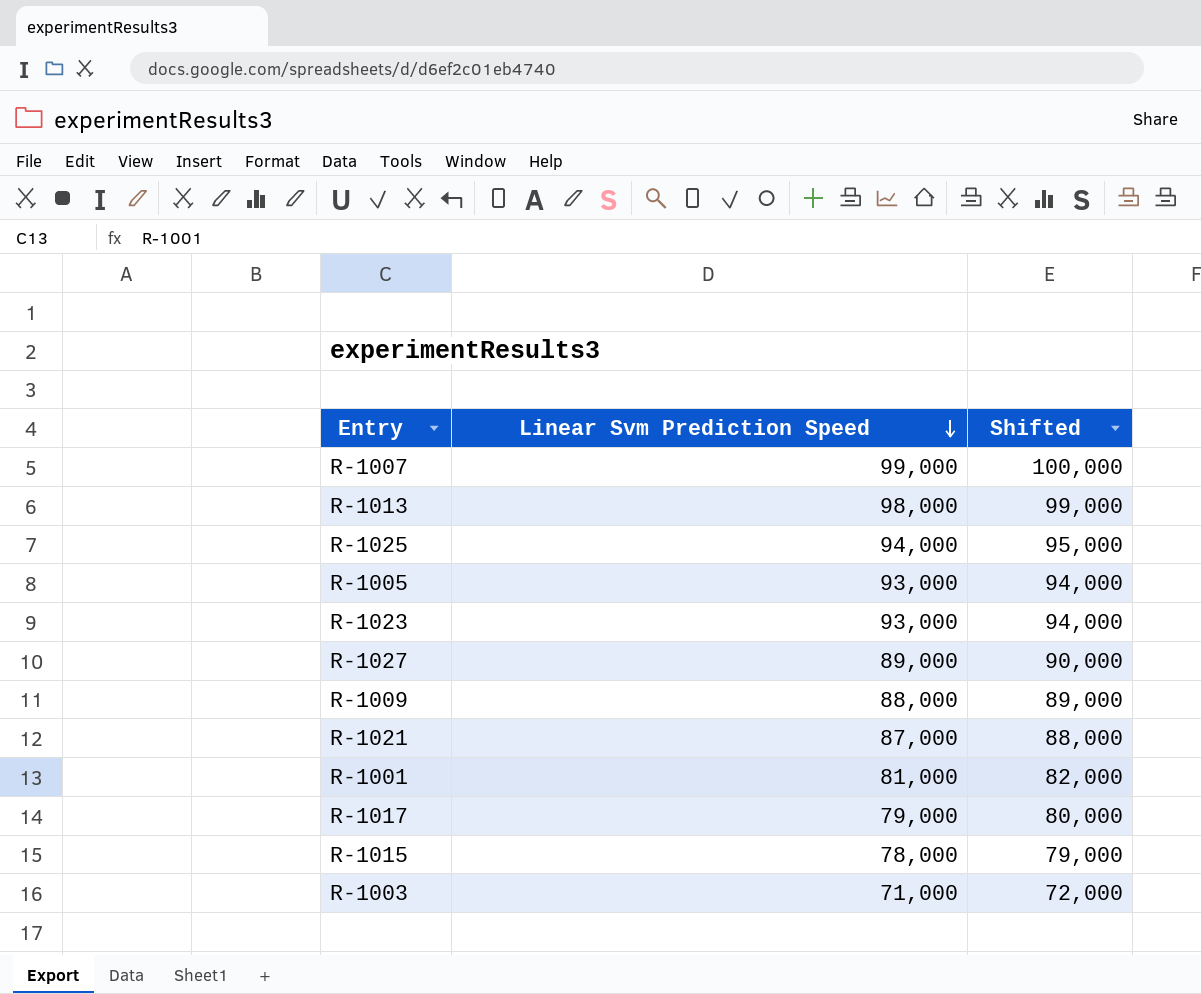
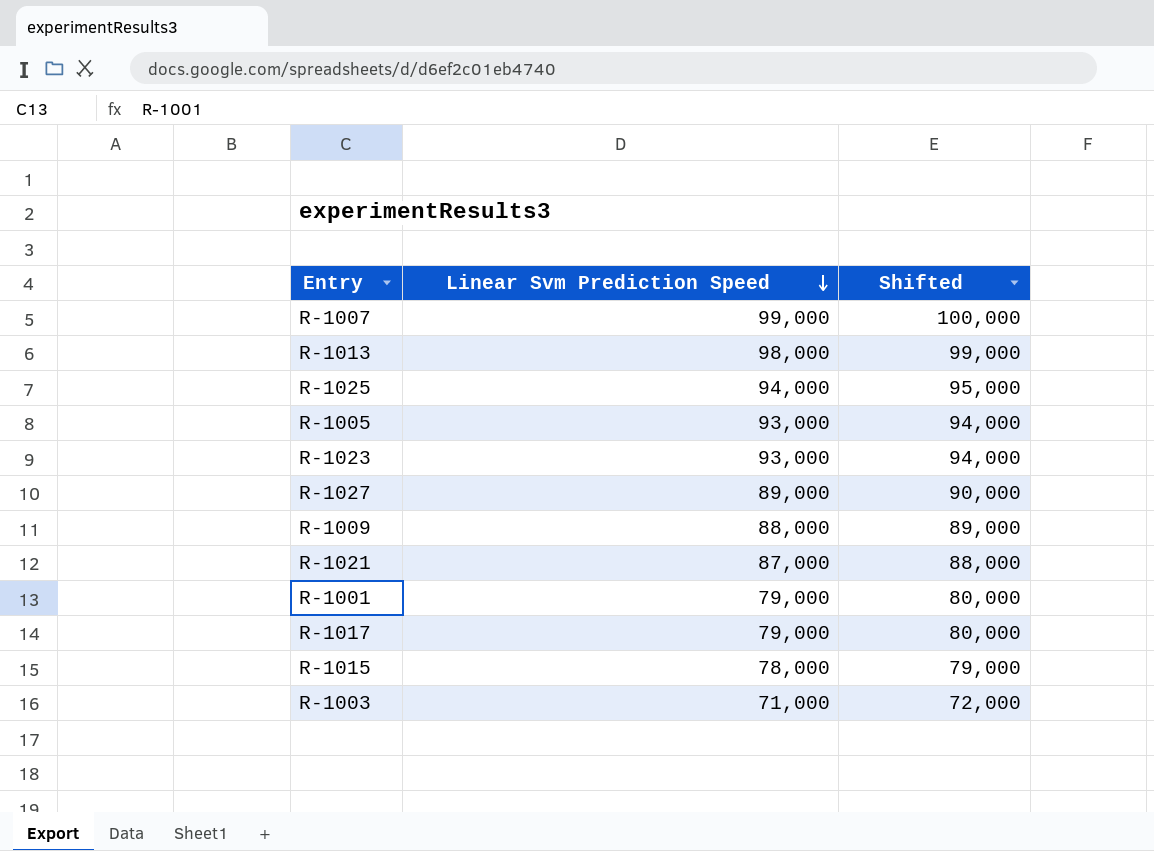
R-1001 | Linear Svm Prediction Speed: 81,000 -> 79,000
R-1001 | Shifted: 82,000 -> 80,000

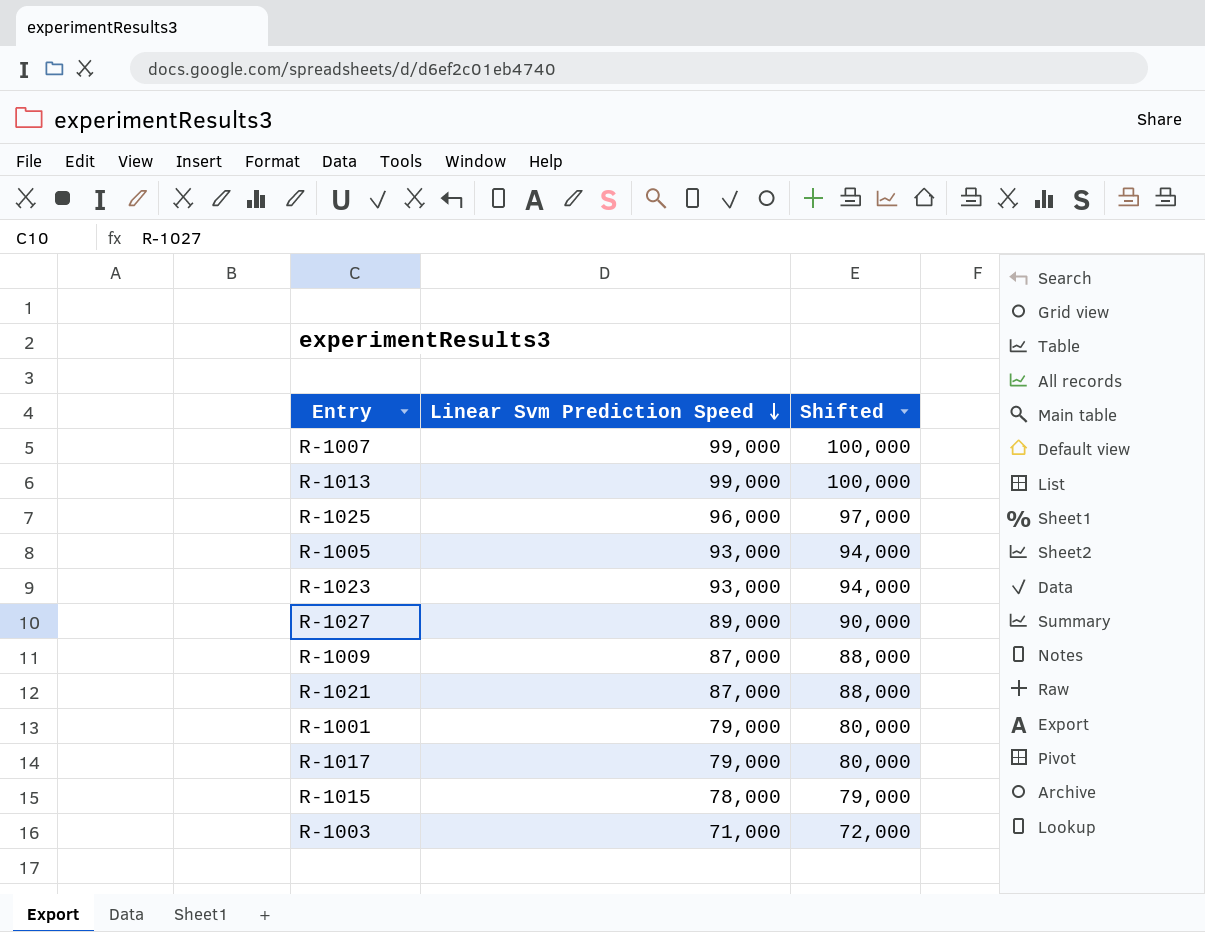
R-1013 | Linear Svm Prediction Speed: 98,000 -> 99,000
R-1013 | Shifted: 99,000 -> 100,000
R-1025 | Linear Svm Prediction Speed: 94,000 -> 96,000
R-1025 | Shifted: 95,000 -> 97,000
R-1009 | Linear Svm Prediction Speed: 88,000 -> 87,000
R-1009 | Shifted: 89,000 -> 88,000

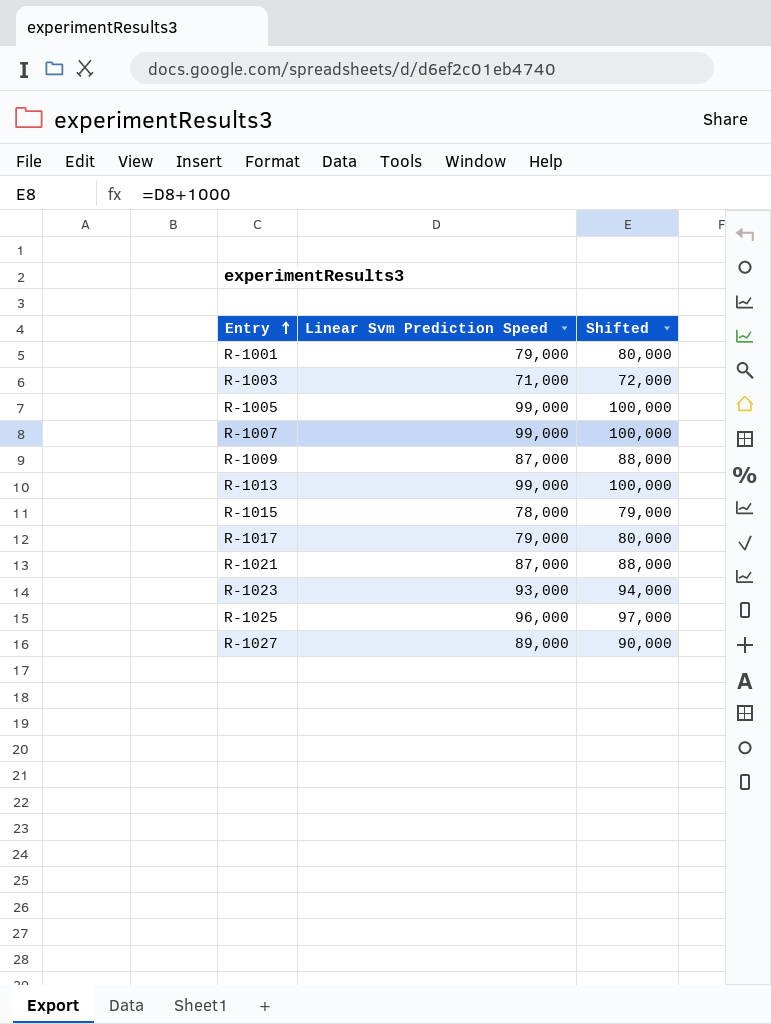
row order: Linear Svm Prediction Speed descending -> Entry ascending
R-1005 | Linear Svm Prediction Speed: 93,000 -> 99,000
R-1005 | Shifted: 94,000 -> 100,000

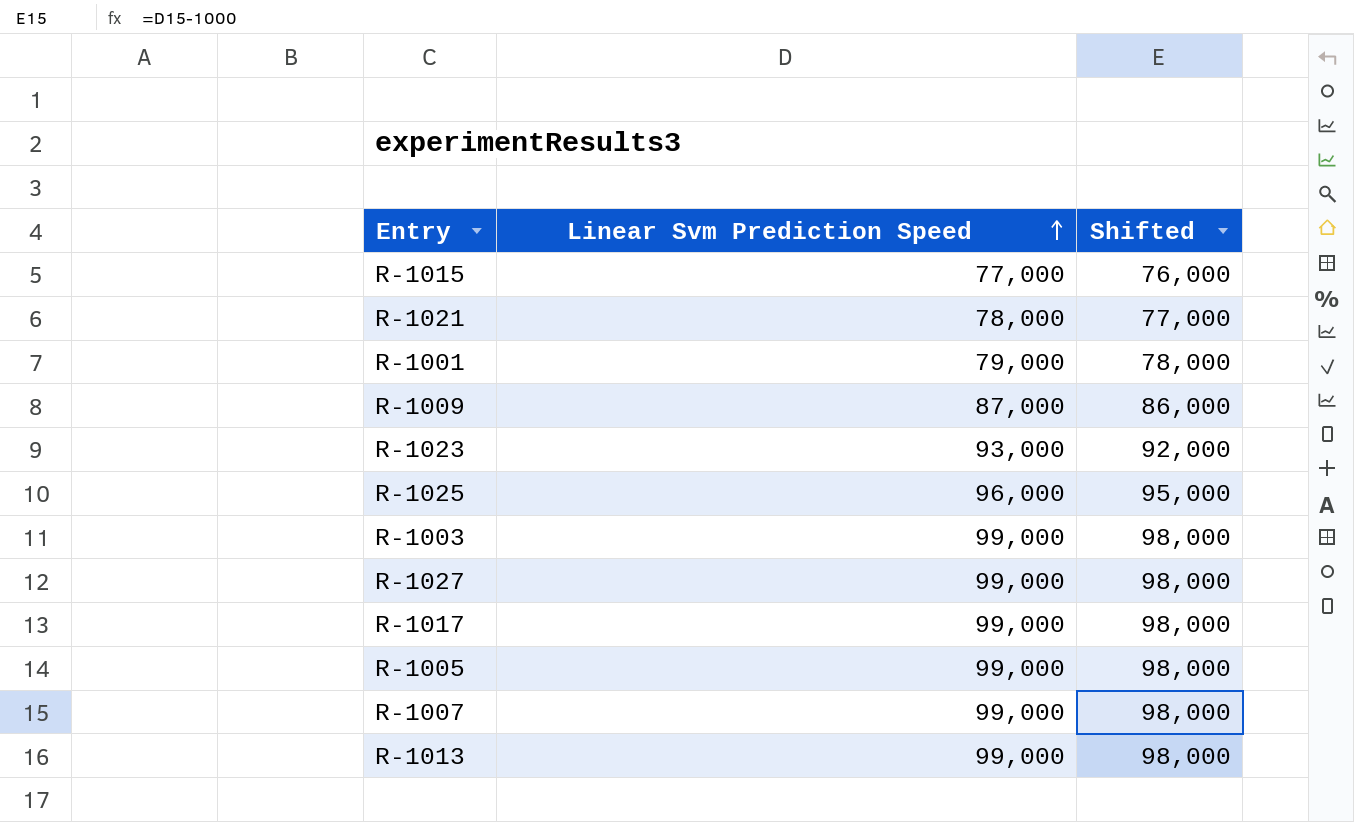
row order: Entry ascending -> Linear Svm Prediction Speed ascending
column Shifted | formula: [Linear Svm Prediction Speed] + 1000 -> [Linear Svm Prediction Speed] - 1000
R-1015 | Linear Svm Prediction Speed: 78,000 -> 77,000
R-1021 | Linear Svm Prediction Speed: 87,000 -> 78,000
R-1003 | Linear Svm Prediction Speed: 71,000 -> 99,000
R-1027 | Linear Svm Prediction Speed: 89,000 -> 99,000
R-1017 | Linear Svm Prediction Speed: 79,000 -> 99,000

